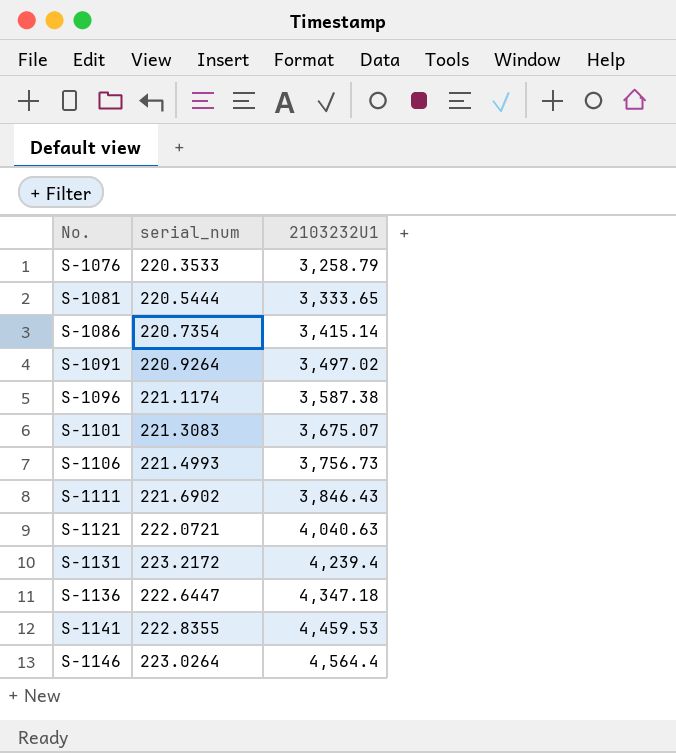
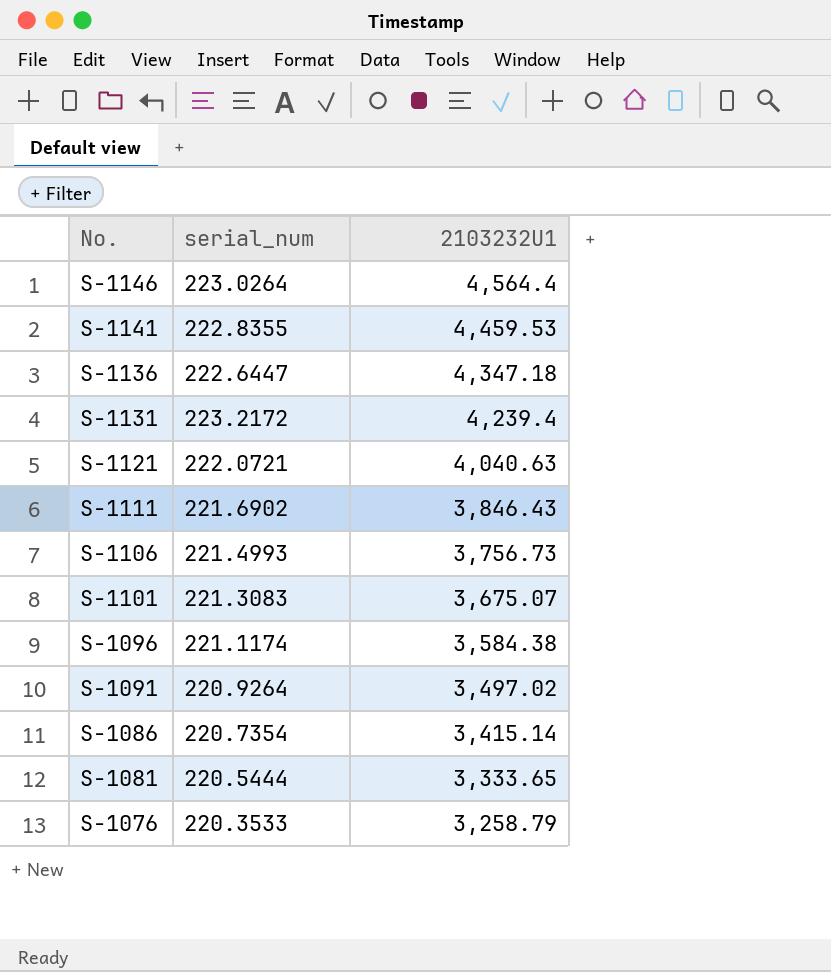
row order: No. ascending -> No. descending
S-1096 | 2103232U1: 3,587.38 -> 3,584.38

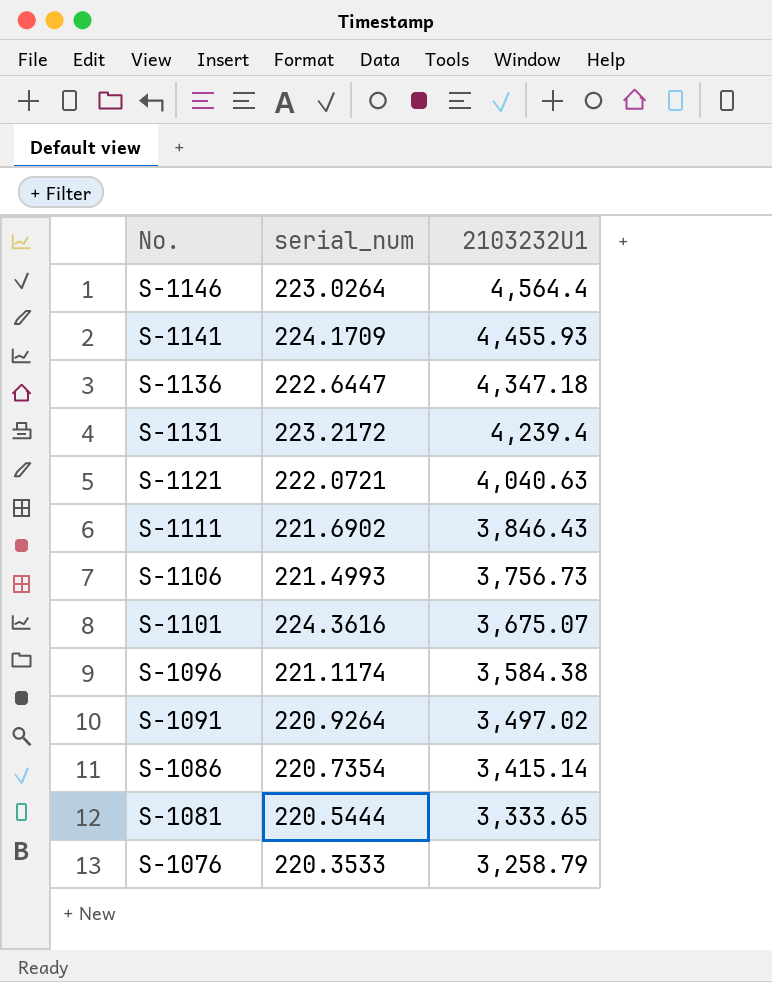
S-1141 | serial_num: 222.8355 -> 224.1709
S-1141 | 2103232U1: 4,459.53 -> 4,455.93
S-1101 | serial_num: 221.3083 -> 224.3616

